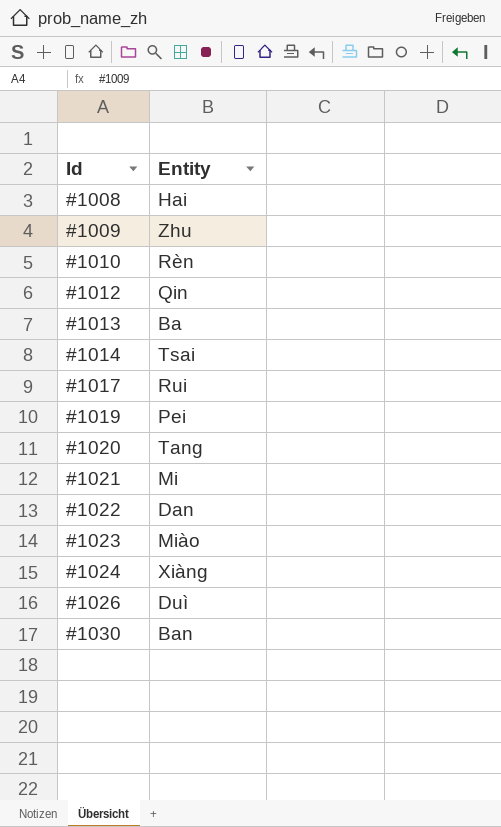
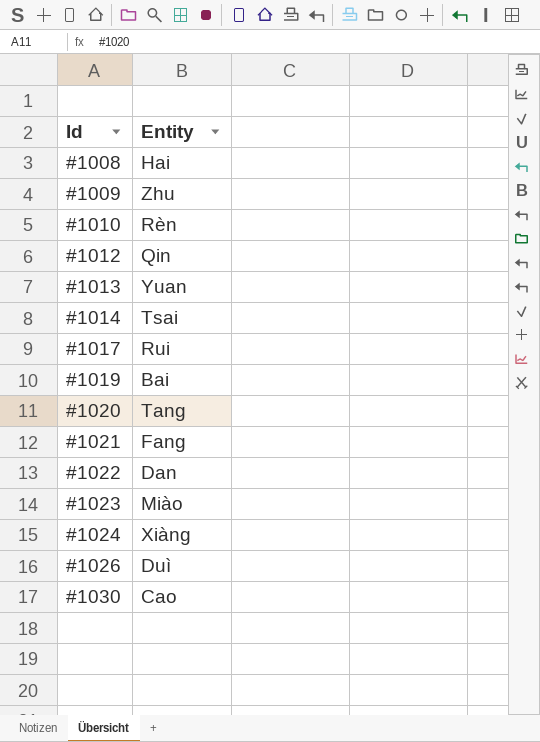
#1013 | Entity: Ba -> Yuan
#1019 | Entity: Pei -> Bai
#1021 | Entity: Mi -> Fang
#1030 | Entity: Ban -> Cao

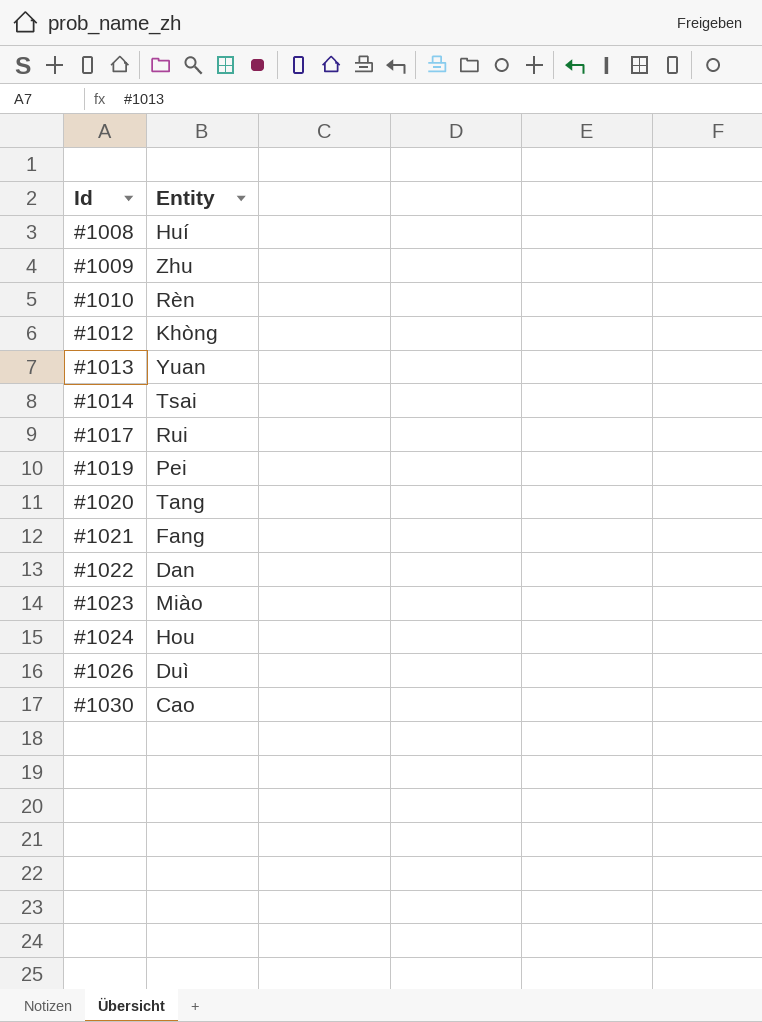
#1008 | Entity: Hai -> Huí
#1012 | Entity: Qin -> Khòng
#1019 | Entity: Bai -> Pei
#1024 | Entity: Xiàng -> Hou

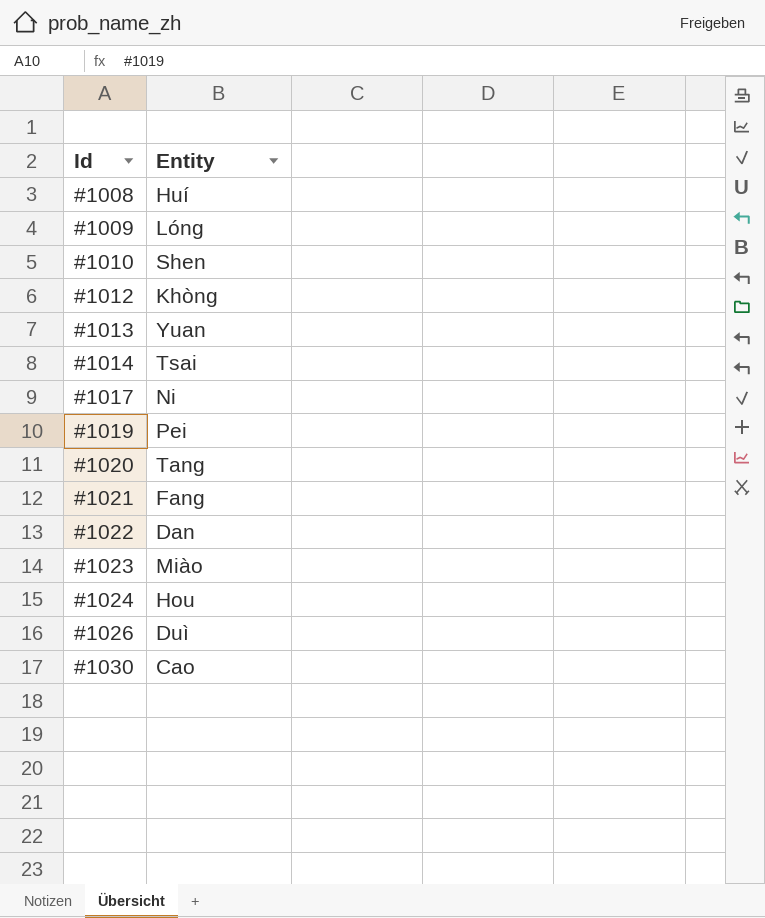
#1009 | Entity: Zhu -> Lóng
#1010 | Entity: Rèn -> Shen
#1017 | Entity: Rui -> Ni

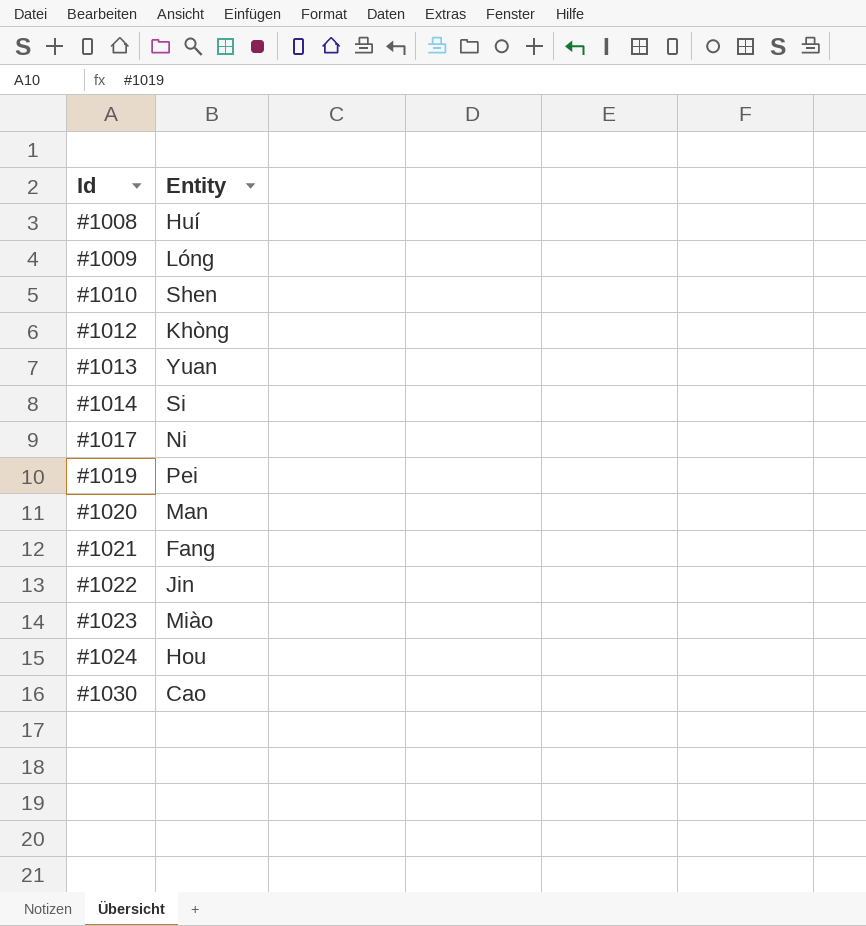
row #1026: Duì -> none
#1014 | Entity: Tsai -> Si
#1020 | Entity: Tang -> Man
#1022 | Entity: Dan -> Jin

